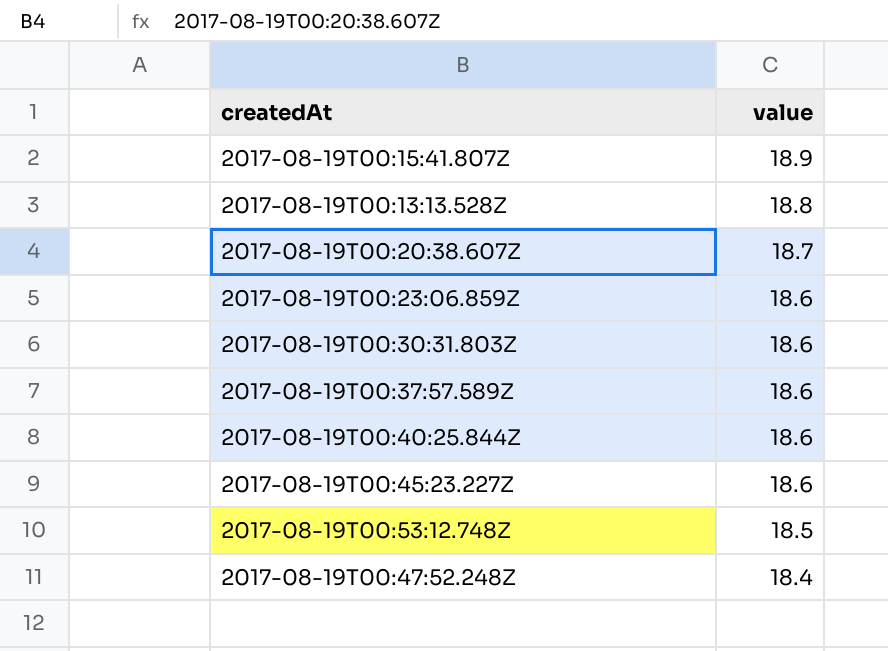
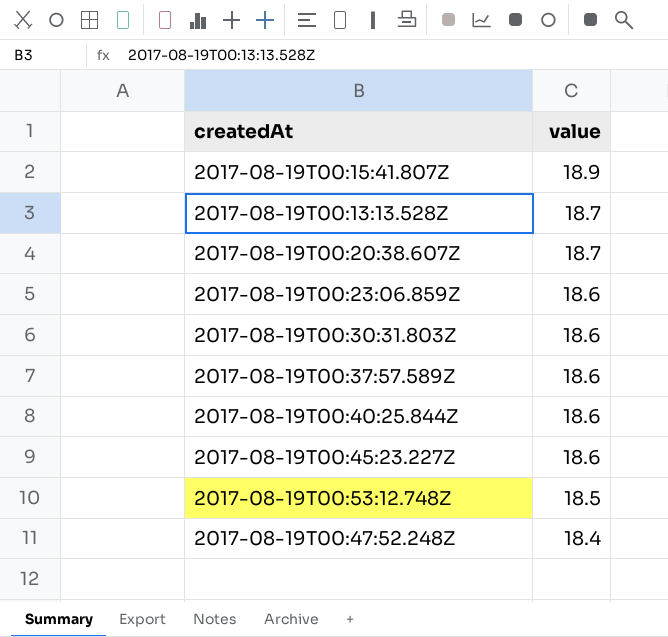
2017-08-19T00:13:13.528Z | value: 18.8 -> 18.7

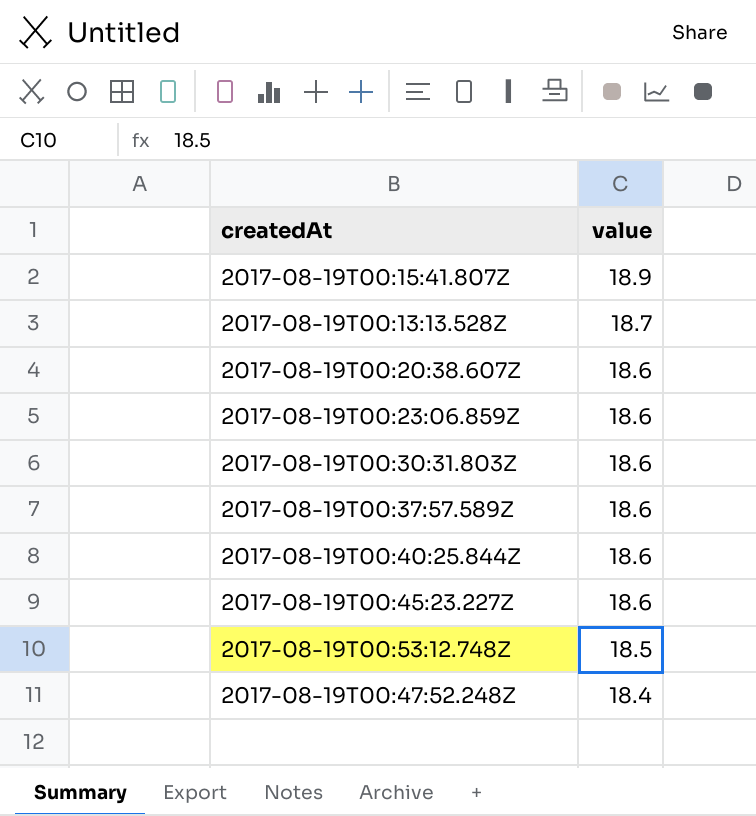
2017-08-19T00:20:38.607Z | value: 18.7 -> 18.6

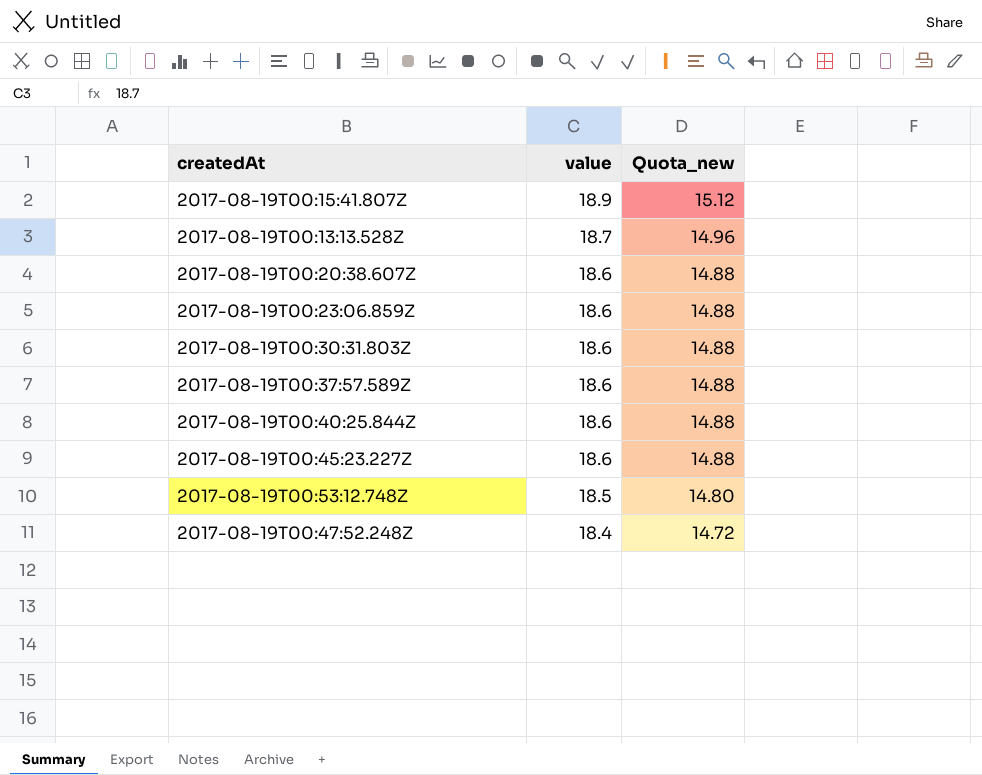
column Quota_new | formula: none -> [value] * 0.8

